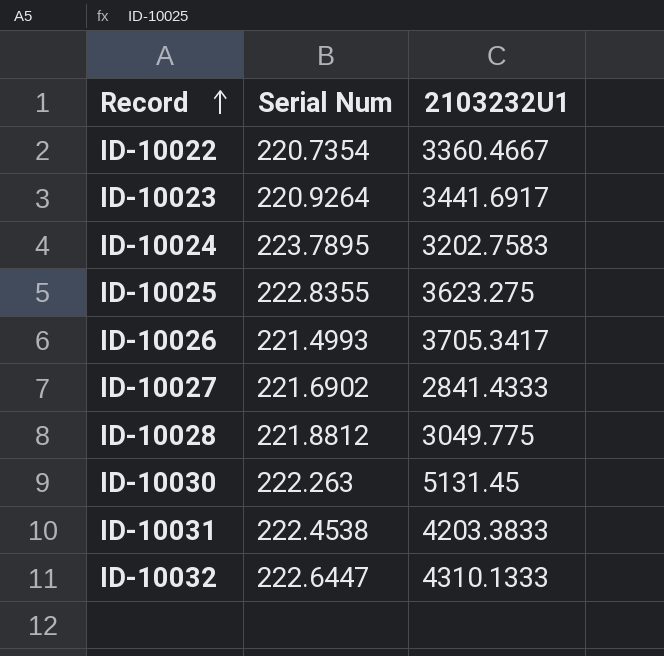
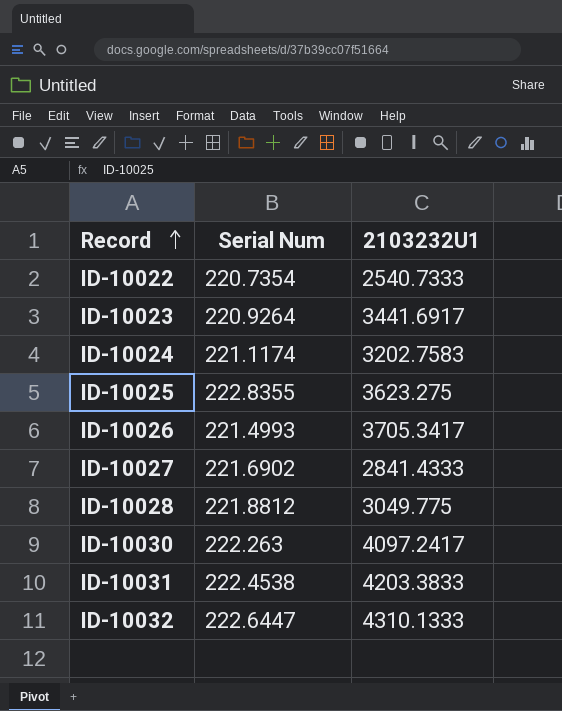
ID-10022 | 2103232U1: 3360.4667 -> 2540.7333
ID-10024 | Serial Num: 223.7895 -> 221.1174
ID-10030 | 2103232U1: 5131.45 -> 4097.2417

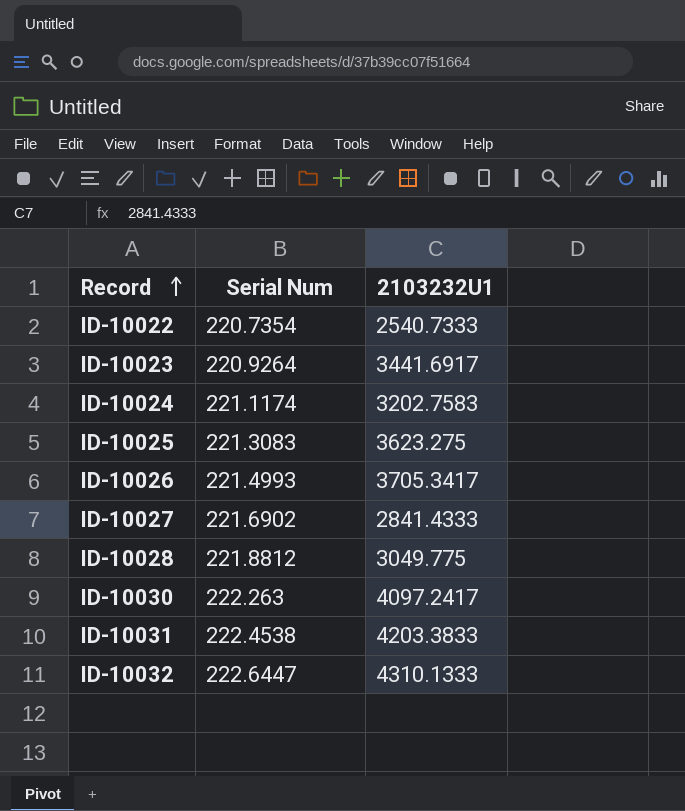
ID-10025 | Serial Num: 222.8355 -> 221.3083

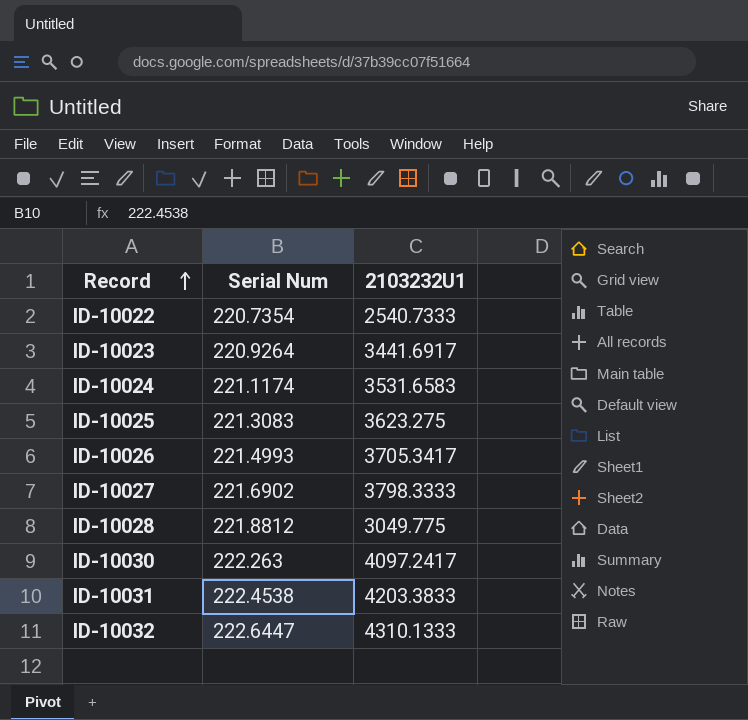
ID-10024 | 2103232U1: 3202.7583 -> 3531.6583
ID-10027 | 2103232U1: 2841.4333 -> 3798.3333

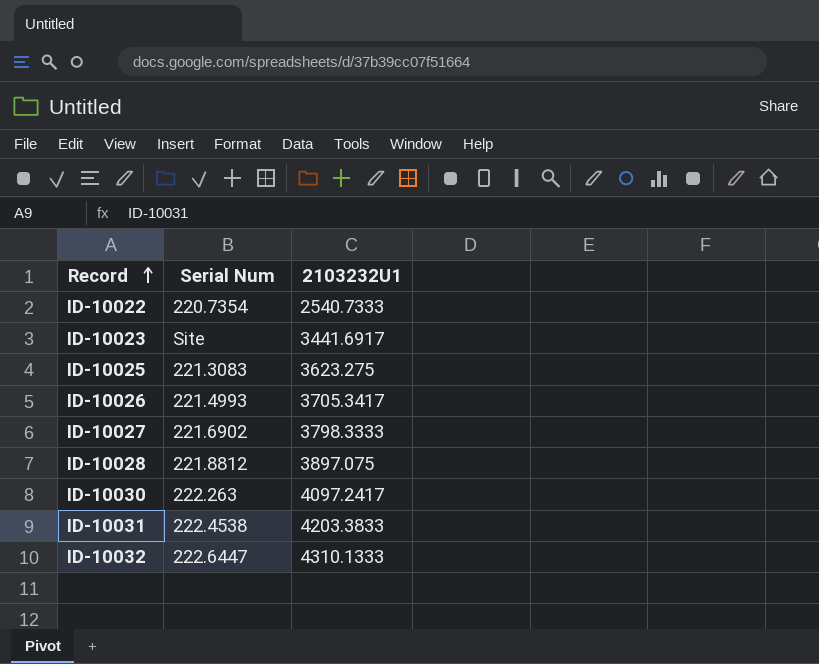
row ID-10024: 221.1174 | 3531.6583 -> none
ID-10023 | Serial Num: 220.9264 -> Site
ID-10028 | 2103232U1: 3049.775 -> 3897.075

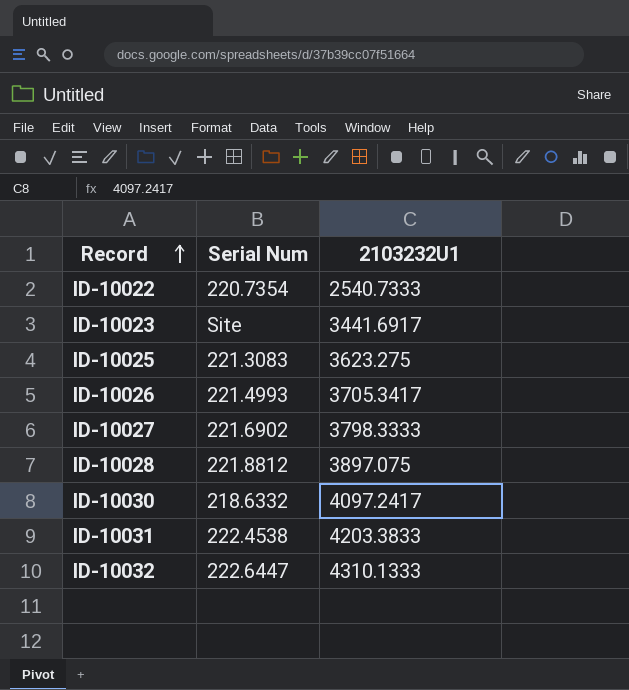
ID-10030 | Serial Num: 222.263 -> 218.6332

